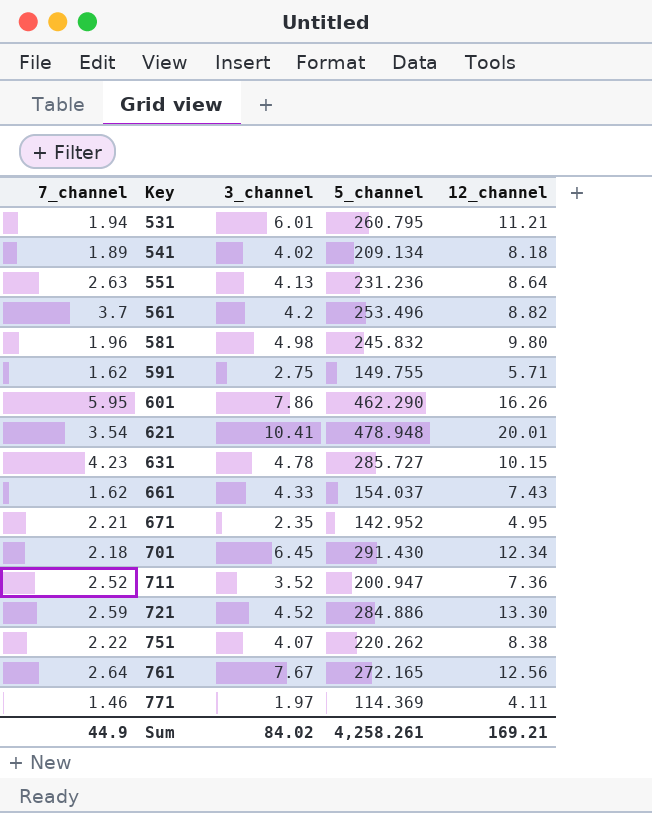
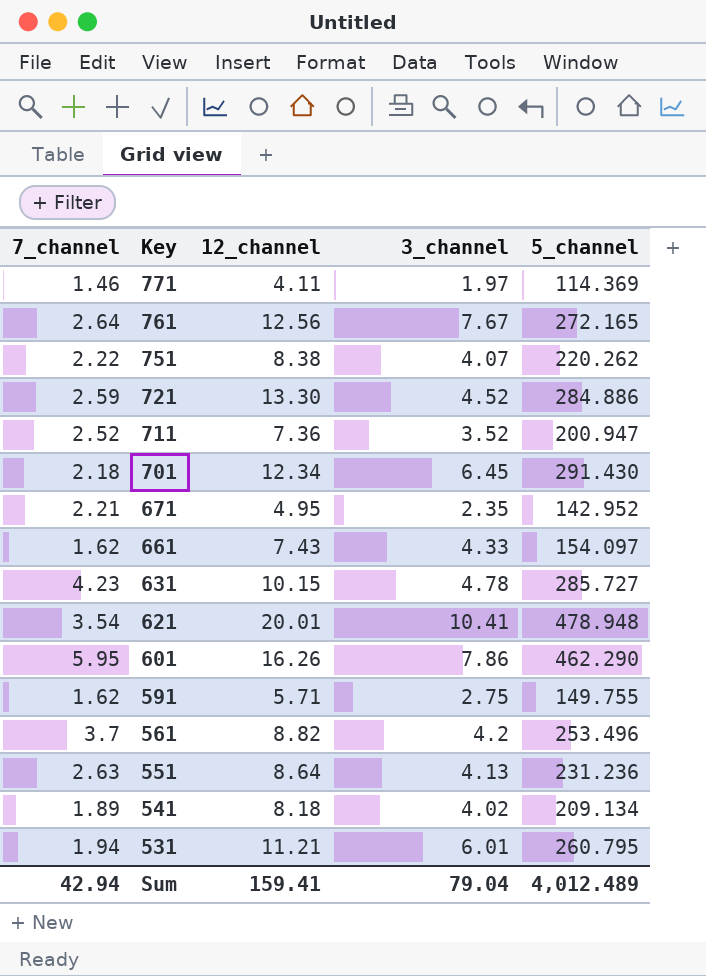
row order: Key ascending -> Key descending
column 12_channel | position: 5 -> 3
row 581: 1.96 | 4.98 | 245.832 | 9.80 -> none
661 | 5_channel: 154.037 -> 154.097
Sum | 7_channel: 44.9 -> 42.94
Sum | 12_channel: 169.21 -> 159.41
Sum | 3_channel: 84.02 -> 79.04
Sum | 5_channel: 4,258.261 -> 4,012.489

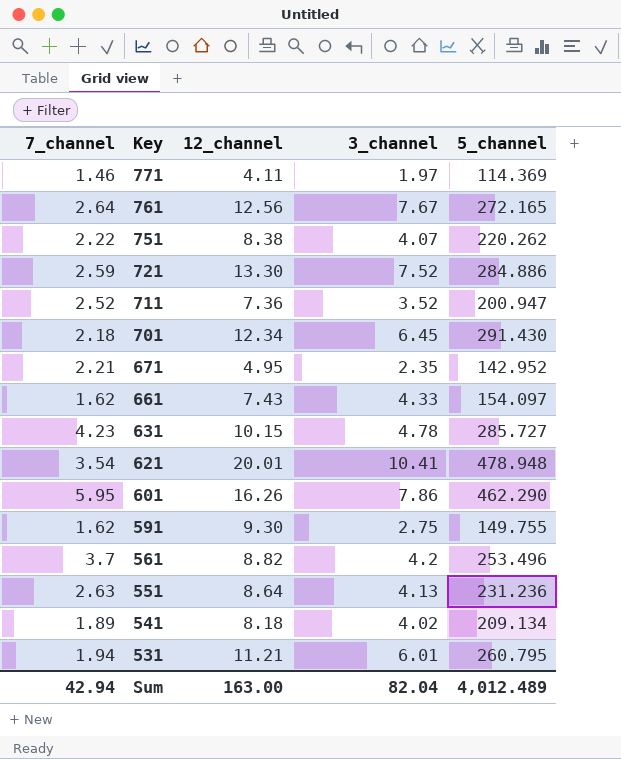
721 | 3_channel: 4.52 -> 7.52
591 | 12_channel: 5.71 -> 9.30
Sum | 12_channel: 159.41 -> 163.00
Sum | 3_channel: 79.04 -> 82.04

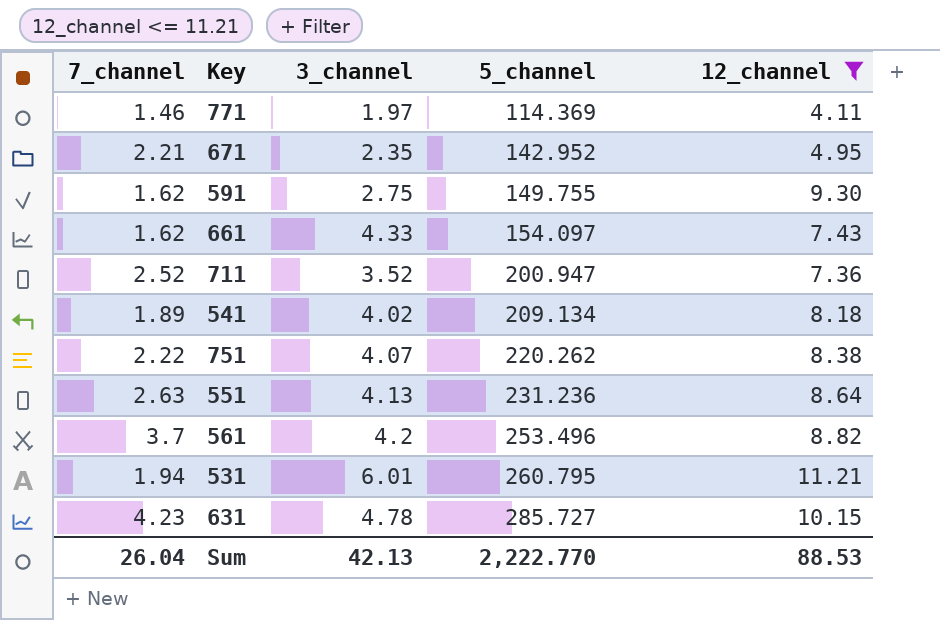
filter: none -> 12_channel <= 11.21
row order: Key descending -> 5_channel ascending
column 12_channel | position: 3 -> 5
Sum | 7_channel: 42.94 -> 26.04
Sum | 3_channel: 82.04 -> 42.13
Sum | 5_channel: 4,012.489 -> 2,222.770
Sum | 12_channel: 163.00 -> 88.53

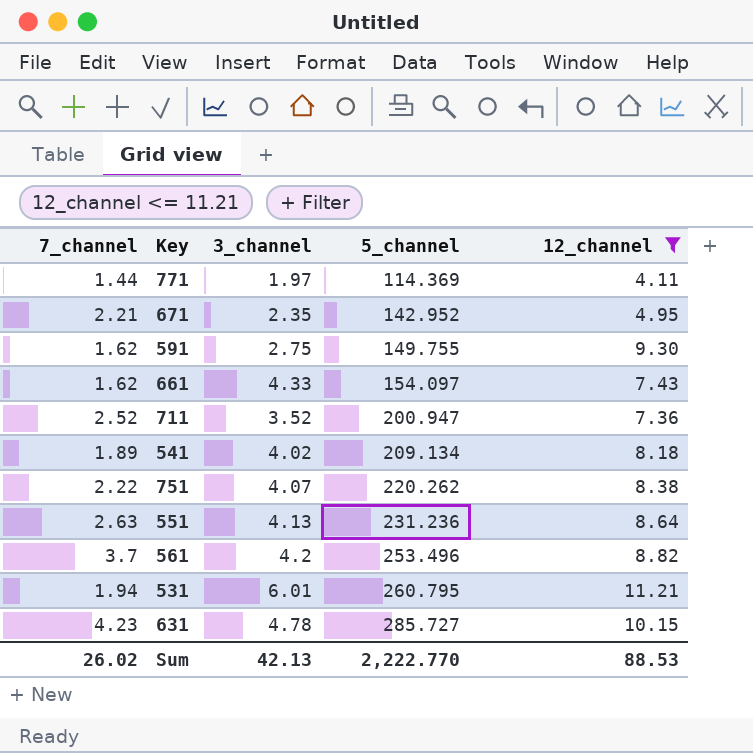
771 | 7_channel: 1.46 -> 1.44
Sum | 7_channel: 26.04 -> 26.02

